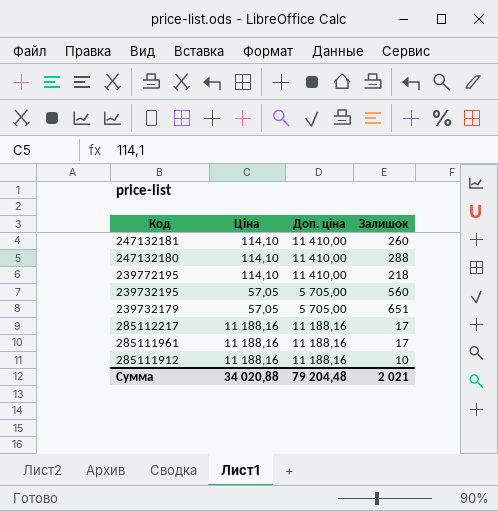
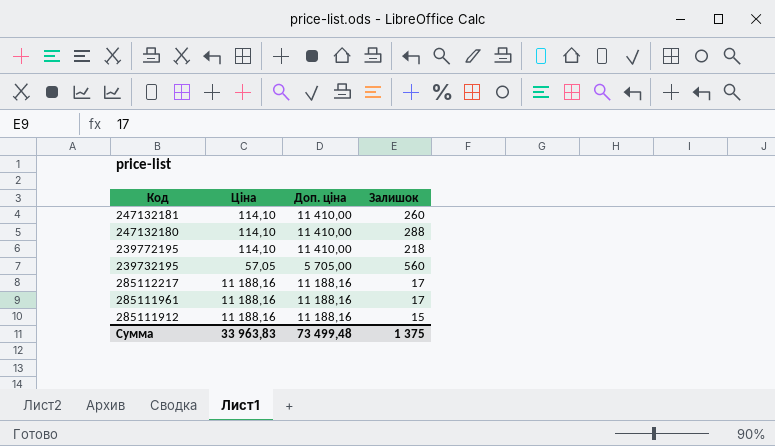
row 239732179: 57,05 | 5 705,00 | 651 -> none
285111912 | Залишок: 10 -> 15
Сумма | Ціна: 34 020,88 -> 33 963,83
Сумма | Доп. ціна: 79 204,48 -> 73 499,48
Сумма | Залишок: 2 021 -> 1 375

